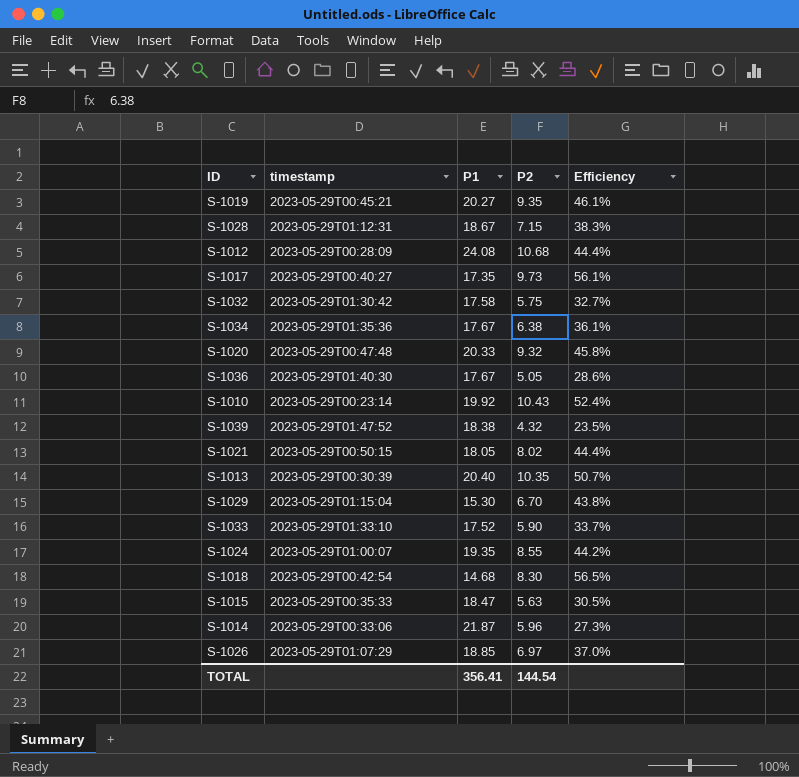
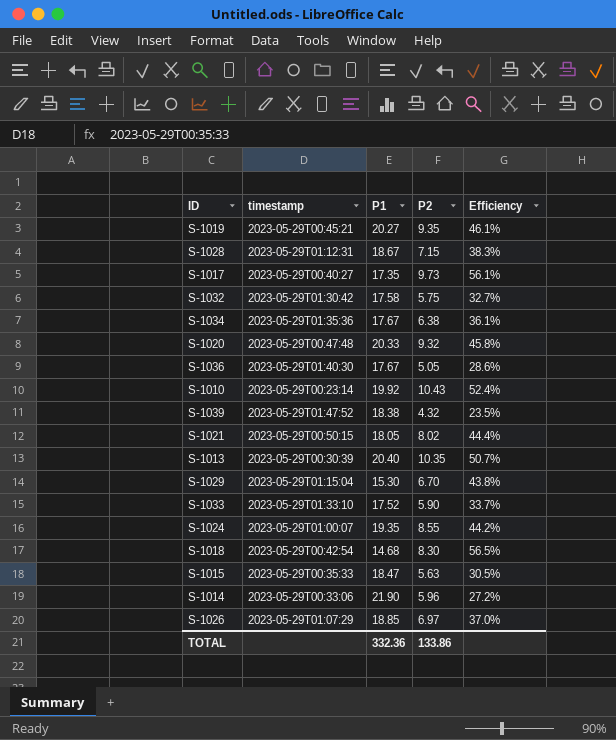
row S-1012: 2023-05-29T00:28:09 | 24.08 | 10.68 | 44.4% -> none
S-1014 | P1: 21.87 -> 21.90
S-1014 | Efficiency: 27.3% -> 27.2%
TOTAL | P1: 356.41 -> 332.36
TOTAL | P2: 144.54 -> 133.86

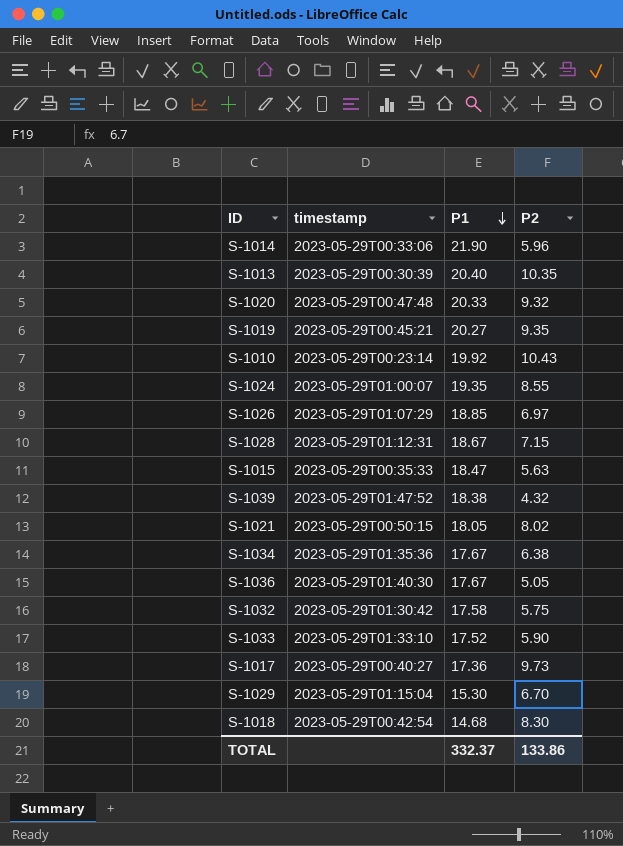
row order: none -> P1 descending
column Efficiency | formula: [P2] / [P1] -> none
S-1017 | P1: 17.35 -> 17.36
TOTAL | P1: 332.36 -> 332.37

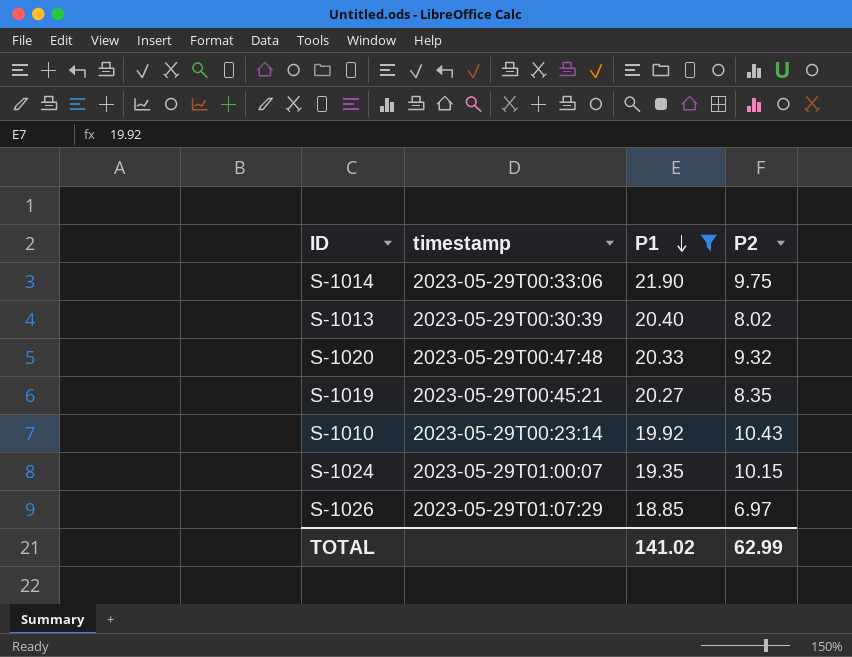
filter: none -> P1 >= 18.85
S-1014 | P2: 5.96 -> 9.75
S-1013 | P2: 10.35 -> 8.02
S-1019 | P2: 9.35 -> 8.35
S-1024 | P2: 8.55 -> 10.15
TOTAL | P1: 332.37 -> 141.02
TOTAL | P2: 133.86 -> 62.99

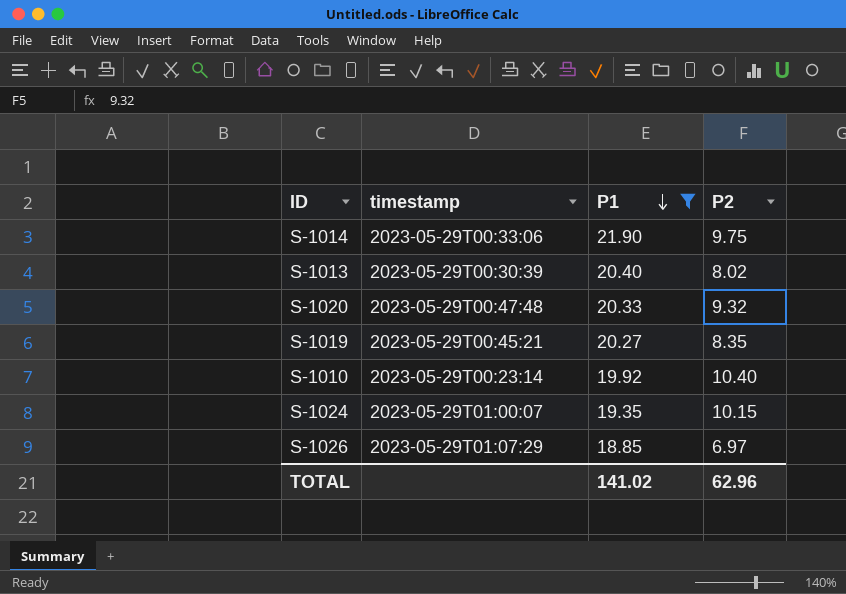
S-1010 | P2: 10.43 -> 10.40
TOTAL | P2: 62.99 -> 62.96

